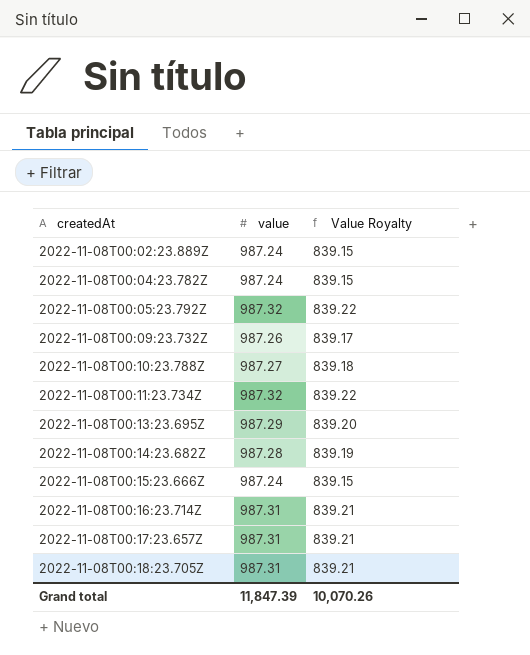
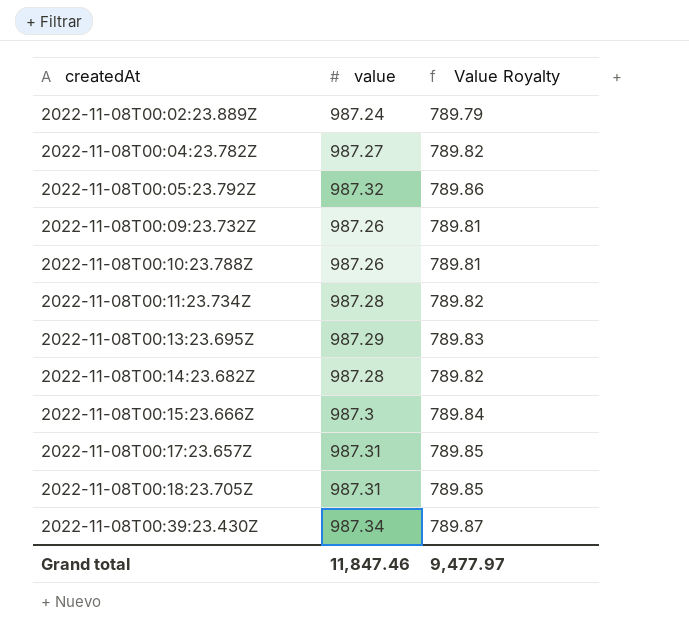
column Value Royalty | formula: [value] * 0.85 -> [value] * 0.8
row 2022-11-08T00:16:23.714Z: 987.31 | 839.21 -> none
2022-11-08T00:04:23.782Z | value: 987.24 -> 987.27
2022-11-08T00:10:23.788Z | value: 987.27 -> 987.26
2022-11-08T00:11:23.734Z | value: 987.32 -> 987.28
2022-11-08T00:15:23.666Z | value: 987.24 -> 987.3
row 2022-11-08T00:39:23.430Z: none -> 987.34 | 789.87
Grand total | value: 11,847.39 -> 11,847.46
Grand total | Value Royalty: 10,070.26 -> 9,477.97

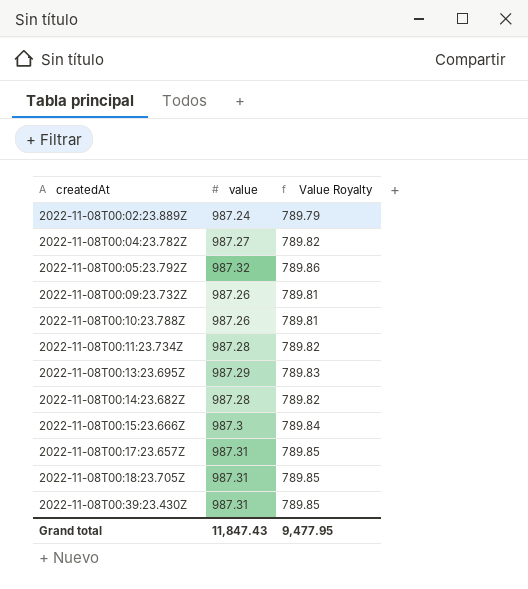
2022-11-08T00:39:23.430Z | value: 987.34 -> 987.31
2022-11-08T00:39:23.430Z | Value Royalty: 789.87 -> 789.85
Grand total | value: 11,847.46 -> 11,847.43
Grand total | Value Royalty: 9,477.97 -> 9,477.95

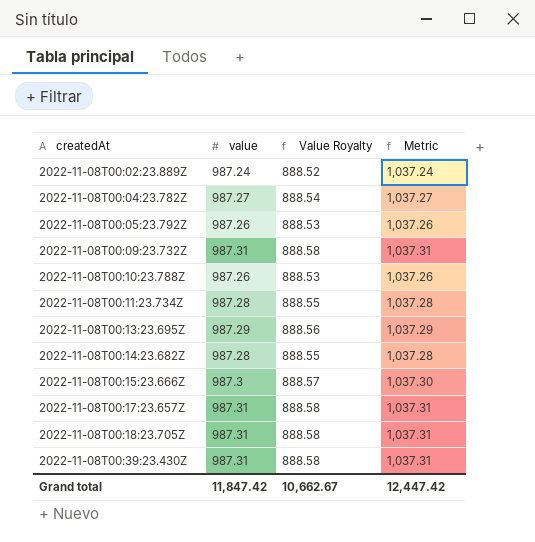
column Value Royalty | formula: [value] * 0.8 -> [value] * 0.9
column Metric | formula: none -> [value] + 50
2022-11-08T00:05:23.792Z | value: 987.32 -> 987.26
2022-11-08T00:09:23.732Z | value: 987.26 -> 987.31
Grand total | value: 11,847.43 -> 11,847.42
Grand total | Value Royalty: 9,477.95 -> 10,662.67

